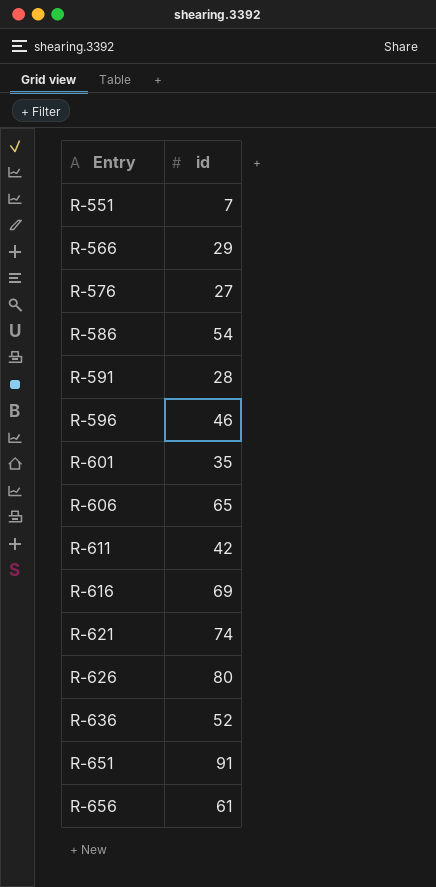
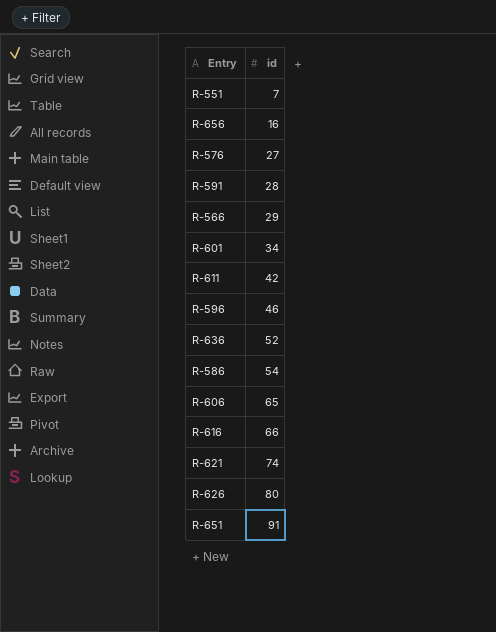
row order: Entry ascending -> id ascending
R-656 | id: 61 -> 16
R-601 | id: 35 -> 34
R-616 | id: 69 -> 66

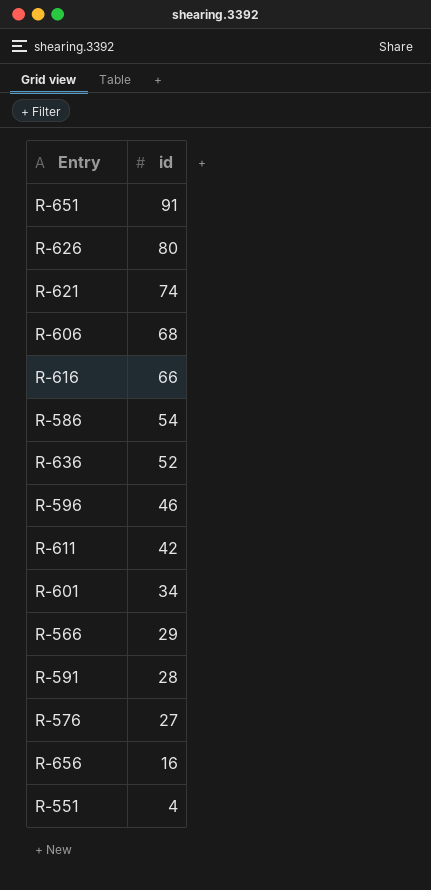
row order: id ascending -> id descending
R-606 | id: 65 -> 68
R-551 | id: 7 -> 4

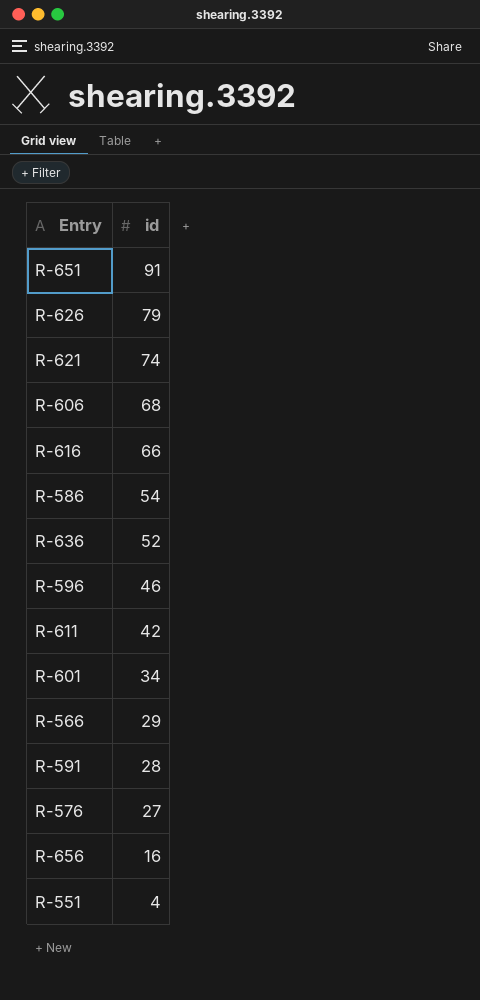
R-626 | id: 80 -> 79

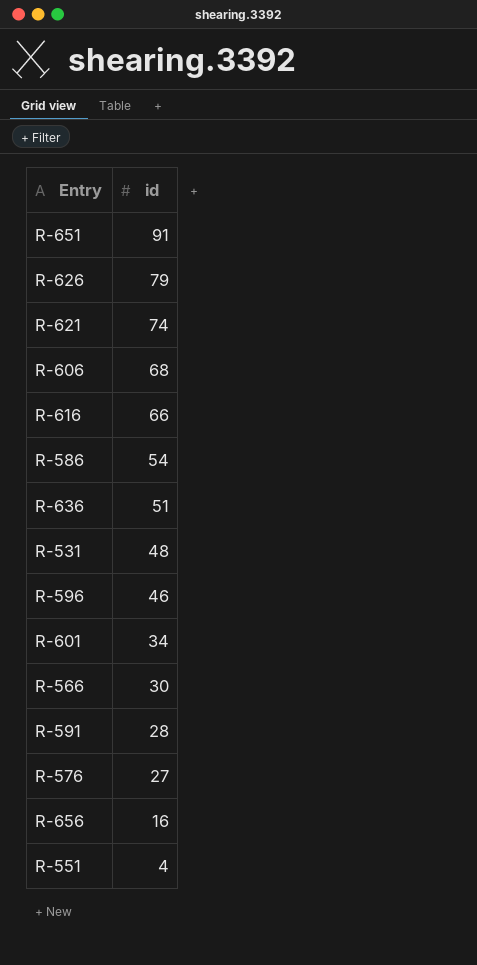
row R-611: 42 -> none
R-636 | id: 52 -> 51
row R-531: none -> 48
R-566 | id: 29 -> 30

